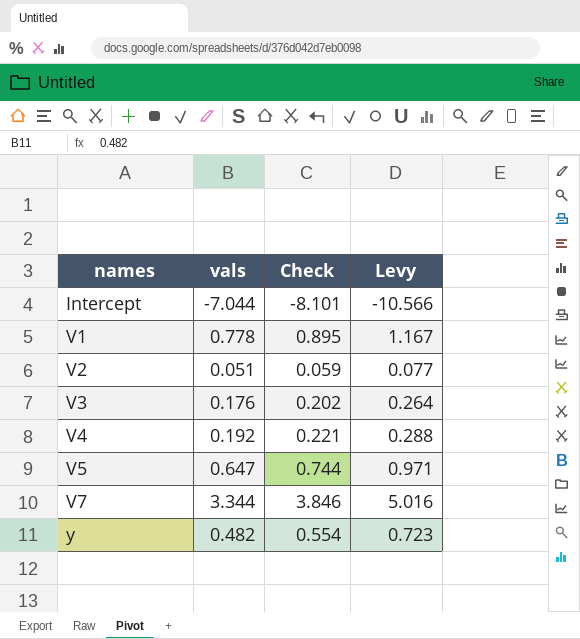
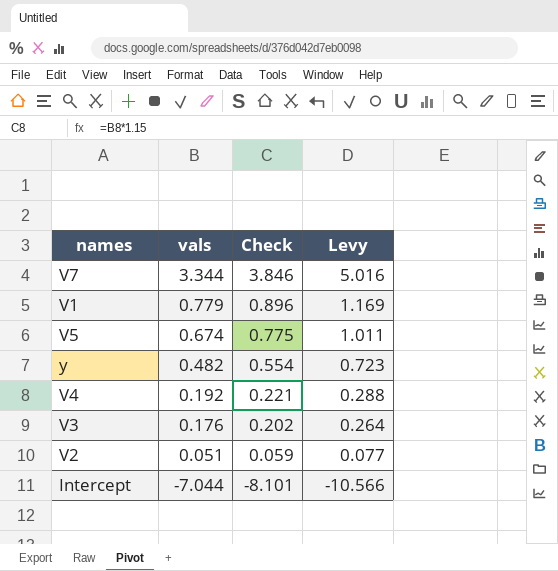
row order: names ascending -> vals descending
V1 | vals: 0.778 -> 0.779
V1 | Check: 0.895 -> 0.896
V1 | Levy: 1.167 -> 1.169
V5 | vals: 0.647 -> 0.674
V5 | Check: 0.744 -> 0.775
V5 | Levy: 0.971 -> 1.011

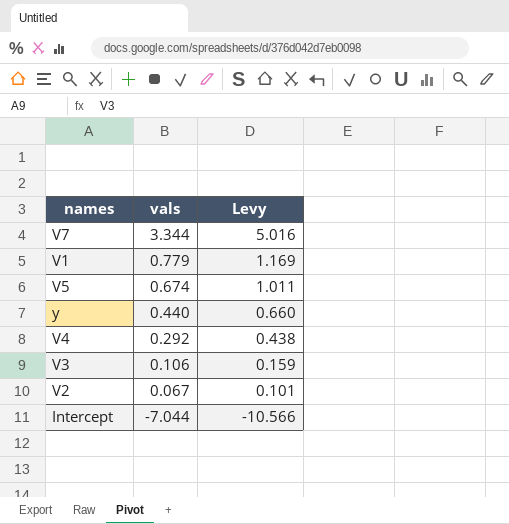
column Check | formula: [vals] * 1.15 -> none
y | vals: 0.482 -> 0.440
y | Levy: 0.723 -> 0.660
V4 | vals: 0.192 -> 0.292
V4 | Levy: 0.288 -> 0.438
V3 | vals: 0.176 -> 0.106
V3 | Levy: 0.264 -> 0.159
V2 | vals: 0.051 -> 0.067
V2 | Levy: 0.077 -> 0.101

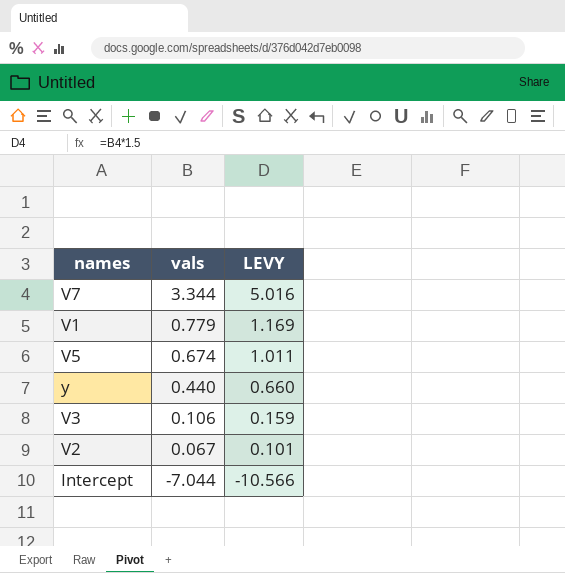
column name: Levy -> LEVY
row V4: 0.292 | 0.438 -> none

